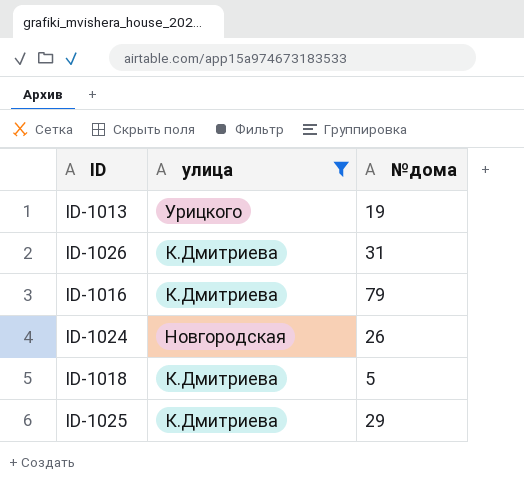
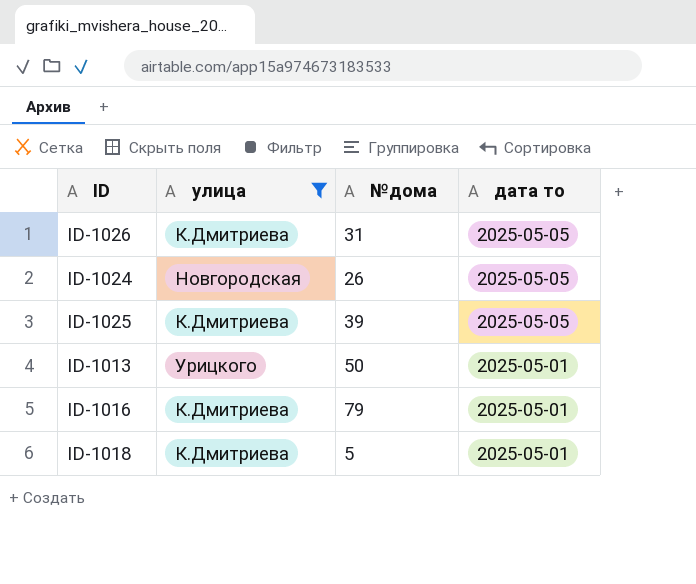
row order: none -> дата то descending
column дата то | position: none -> 4
ID-1025 | №дома: 29 -> 39
ID-1013 | №дома: 19 -> 50

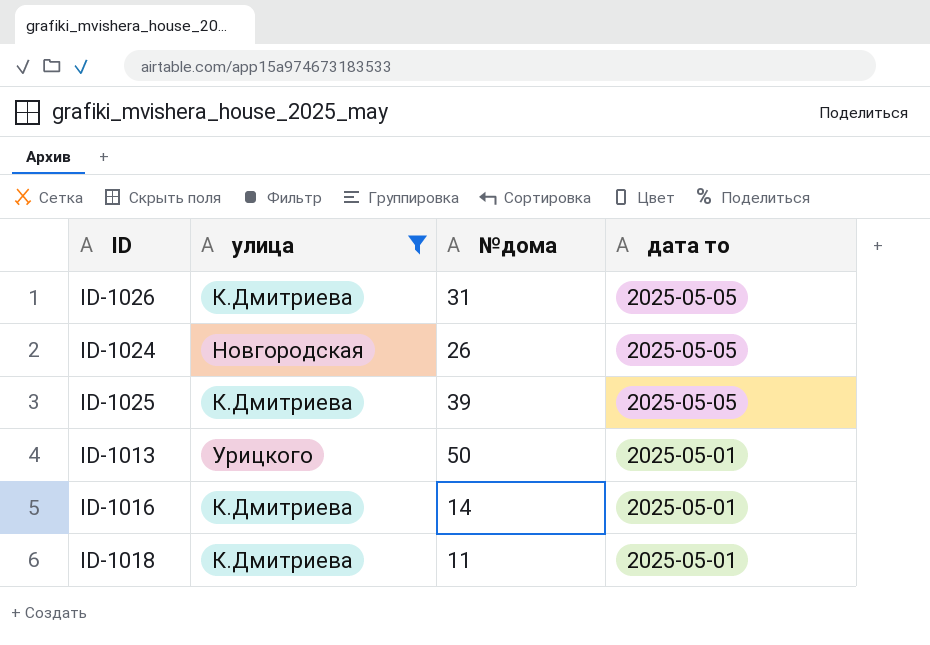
ID-1016 | №дома: 79 -> 14
ID-1018 | №дома: 5 -> 11

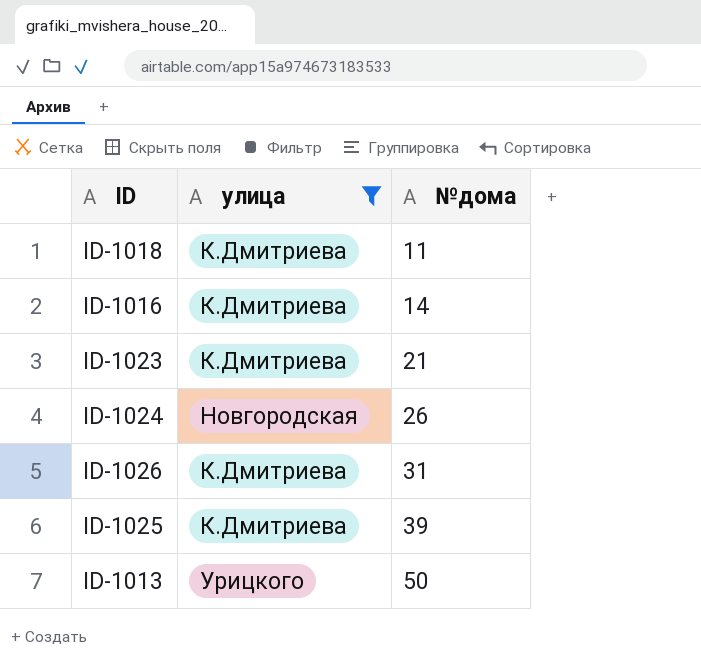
row order: дата то descending -> №дома ascending
column дата то | position: 4 -> none
row ID-1023: none -> К.Дмитриева | 21

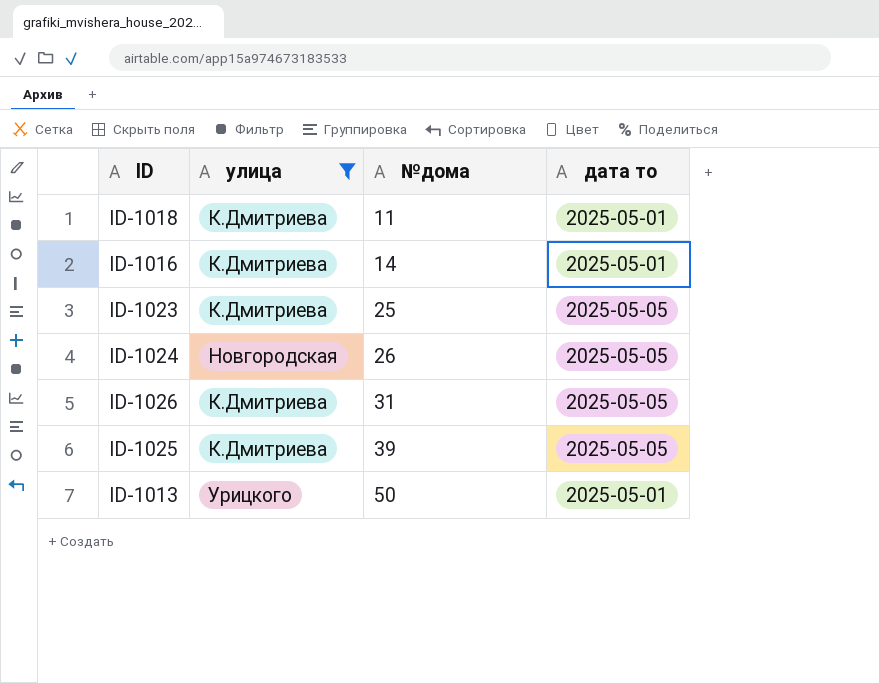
column дата то | position: none -> 4
ID-1023 | №дома: 21 -> 25

